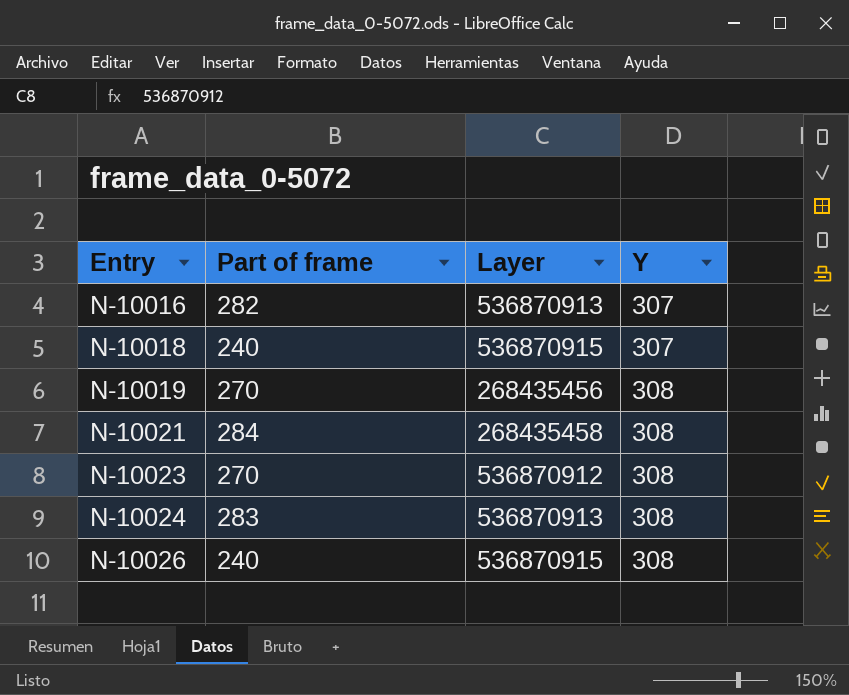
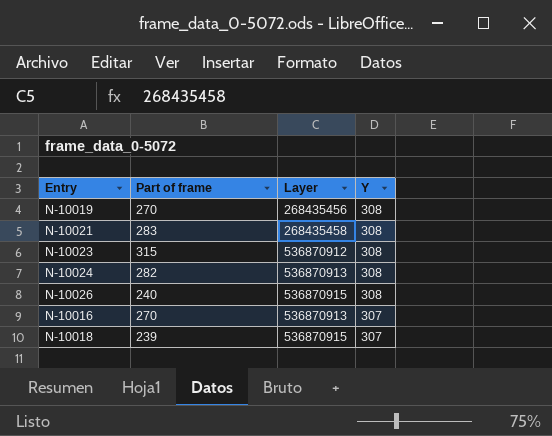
row order: Entry ascending -> Y descending
N-10021 | Part of frame: 284 -> 283
N-10023 | Part of frame: 270 -> 315
N-10024 | Part of frame: 283 -> 282
N-10016 | Part of frame: 282 -> 270
N-10018 | Part of frame: 240 -> 239

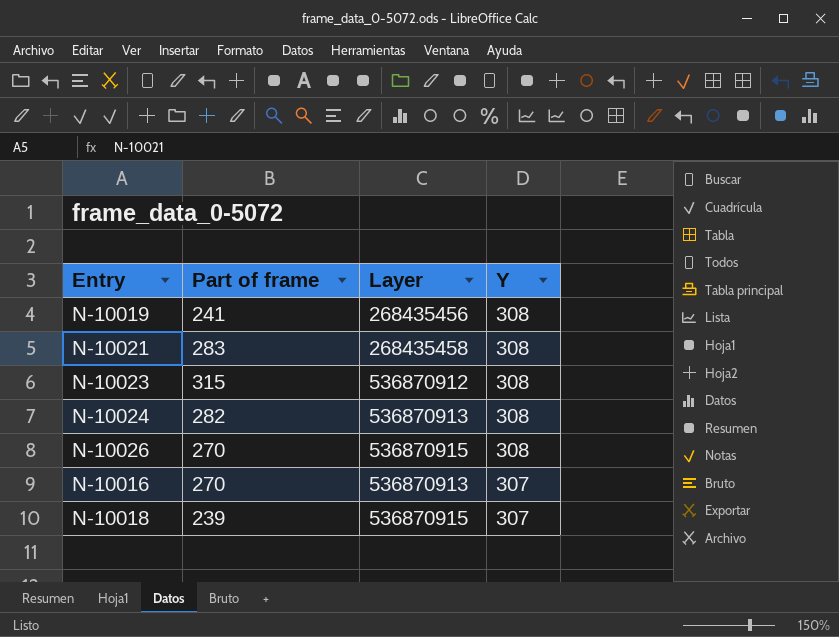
N-10019 | Part of frame: 270 -> 241
N-10026 | Part of frame: 240 -> 270

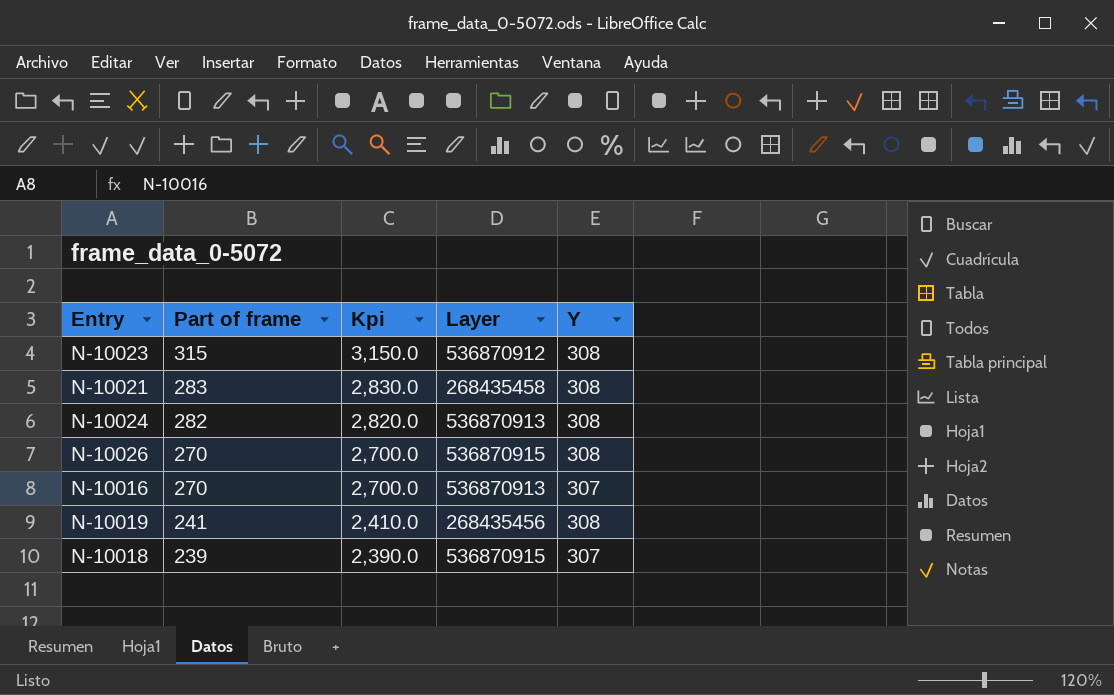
row order: Y descending -> Part of frame descending
column Kpi | formula: none -> [Part of frame] * 10

